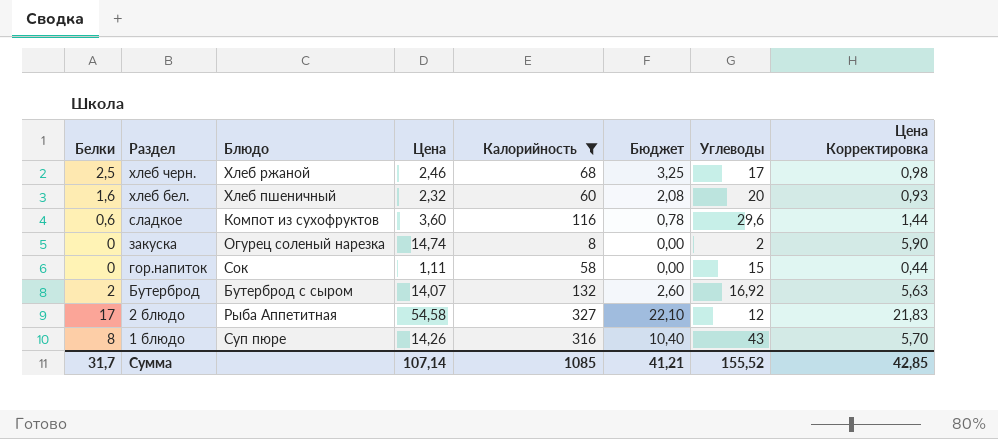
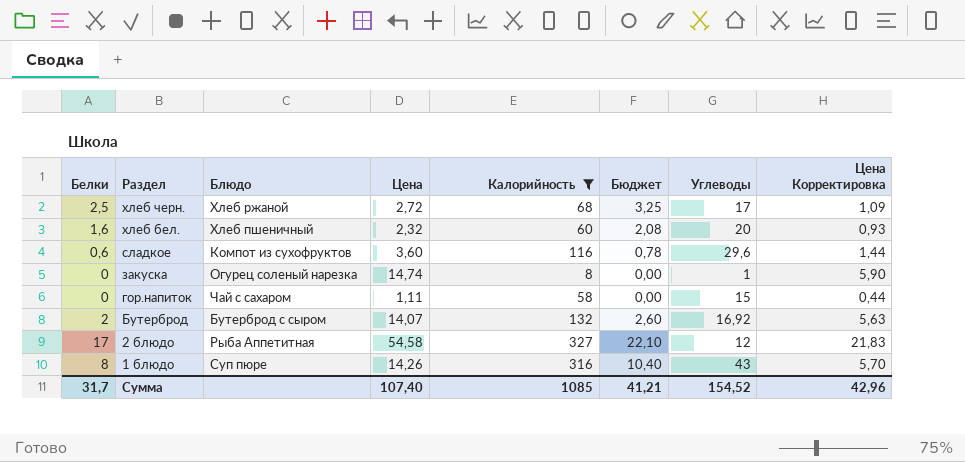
хлеб черн. | Цена: 2,46 -> 2,72
хлеб черн. | Цена Корректировка: 0,98 -> 1,09
закуска | Углеводы: 2 -> 1
гор.напиток | Блюдо: Сок -> Чай с сахаром
Сумма | Цена: 107,14 -> 107,40
Сумма | Углеводы: 155,52 -> 154,52
Сумма | Цена Корректировка: 42,85 -> 42,96

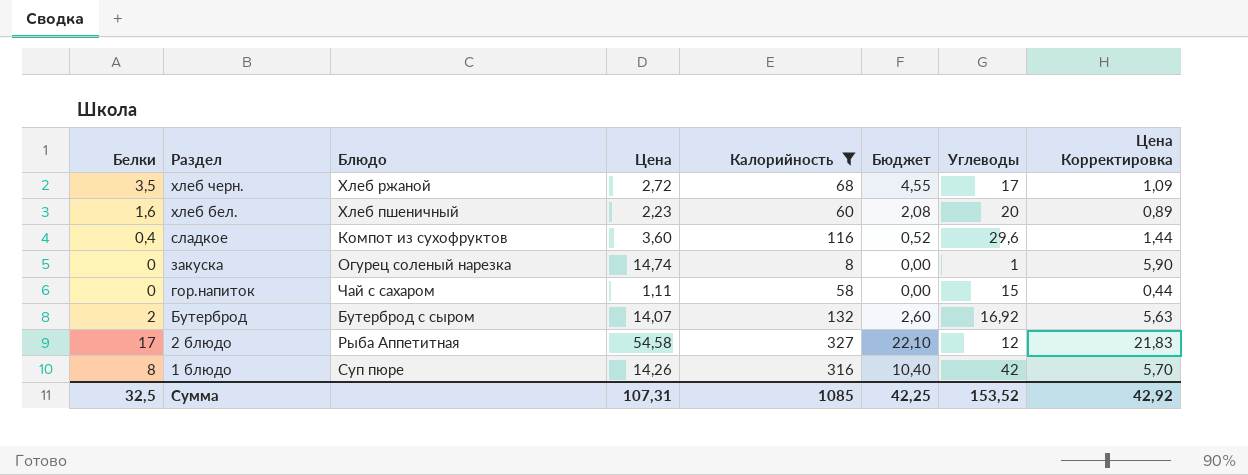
хлеб черн. | Белки: 2,5 -> 3,5
хлеб черн. | Бюджет: 3,25 -> 4,55
хлеб бел. | Цена: 2,32 -> 2,23
хлеб бел. | Цена Корректировка: 0,93 -> 0,89
сладкое | Белки: 0,6 -> 0,4
сладкое | Бюджет: 0,78 -> 0,52
1 блюдо | Углеводы: 43 -> 42
Сумма | Белки: 31,7 -> 32,5
Сумма | Цена: 107,40 -> 107,31
Сумма | Бюджет: 41,21 -> 42,25
Сумма | Углеводы: 154,52 -> 153,52
Сумма | Цена Корректировка: 42,96 -> 42,92

